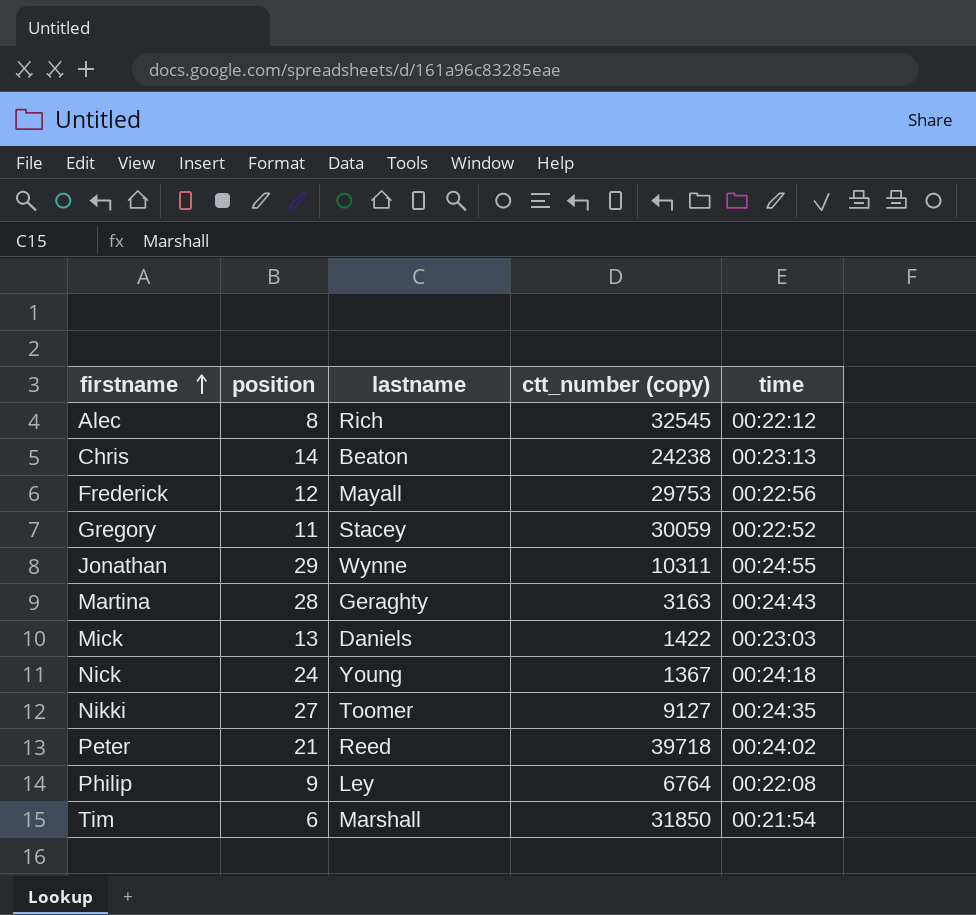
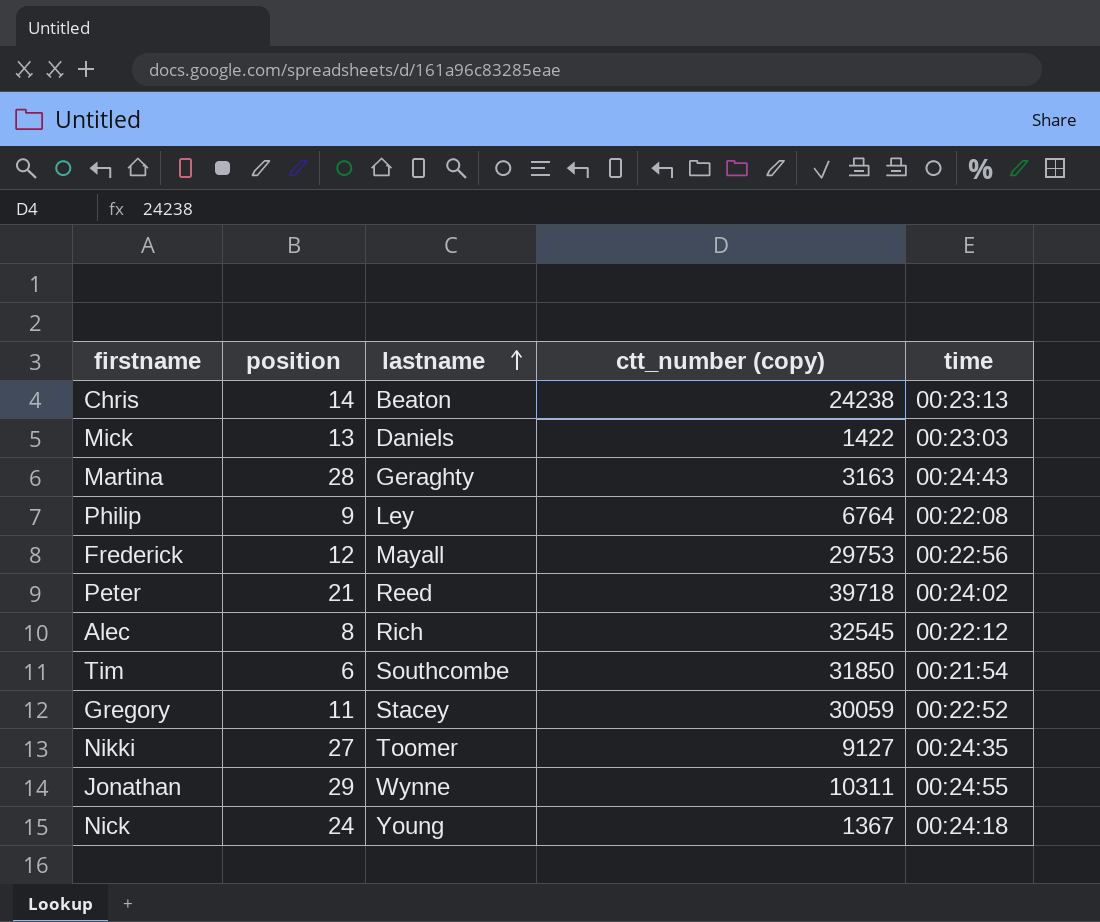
row order: firstname ascending -> lastname ascending
Tim | lastname: Marshall -> Southcombe

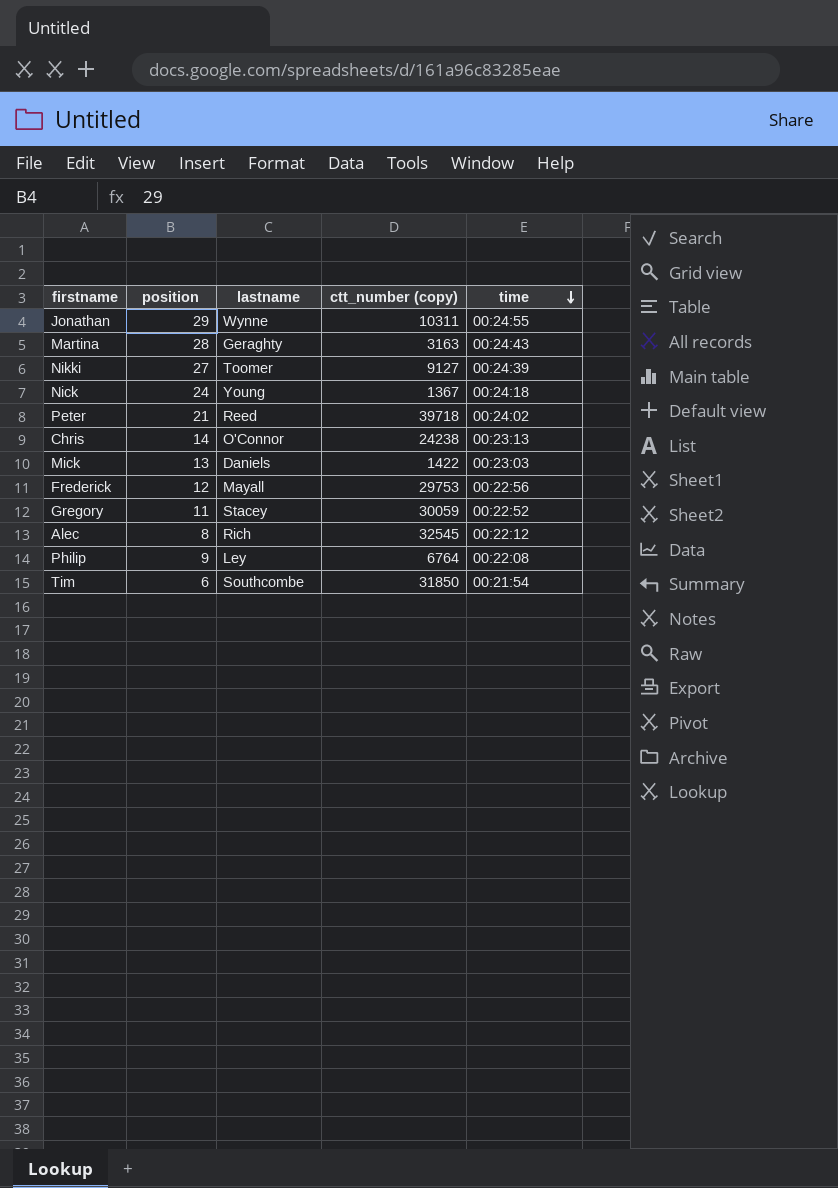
row order: lastname ascending -> time descending
Nikki | time: 00:24:35 -> 00:24:39
Chris | lastname: Beaton -> O'Connor

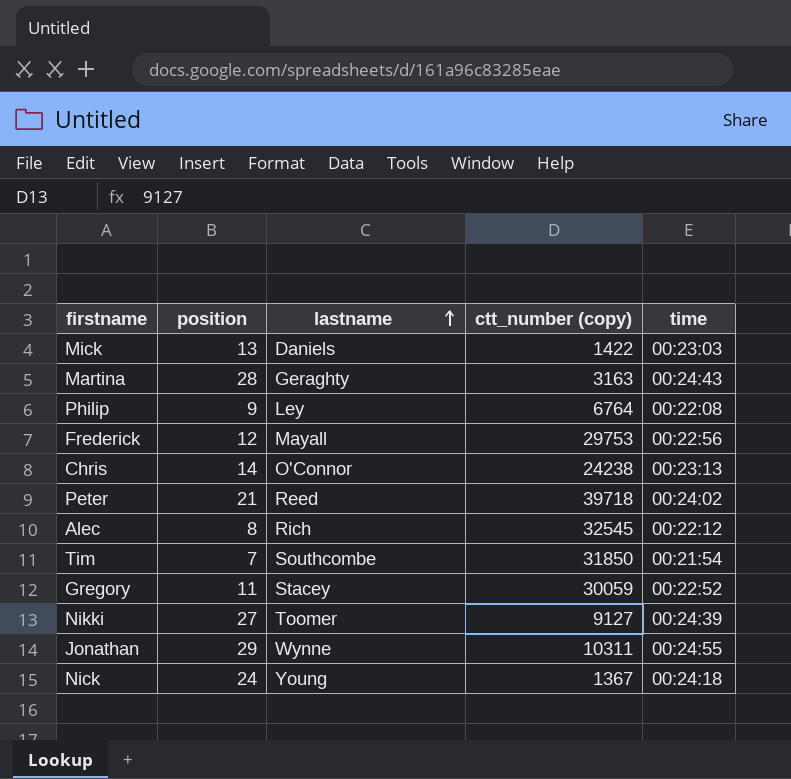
row order: time descending -> lastname ascending
Tim | position: 6 -> 7

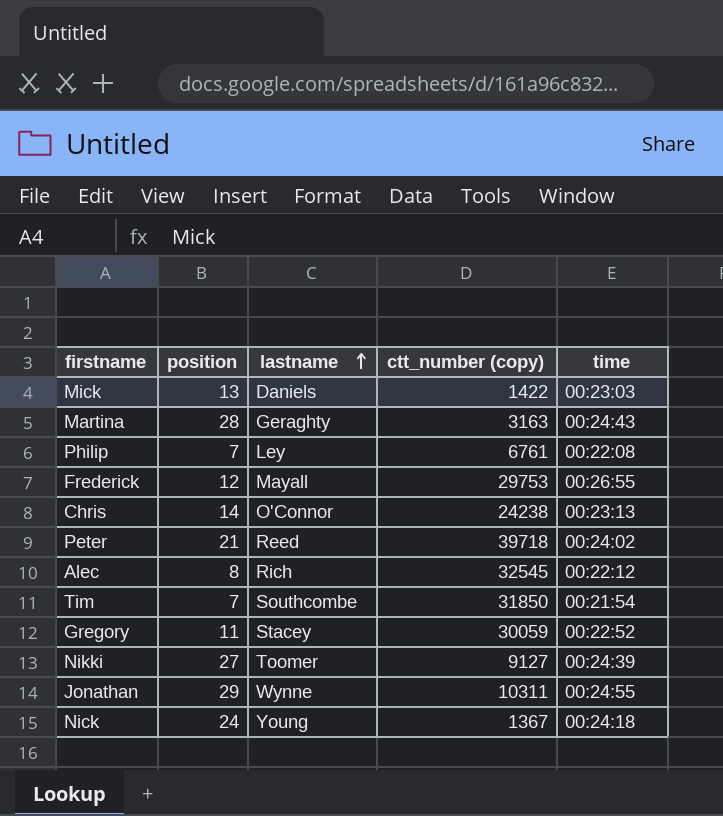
Philip | position: 9 -> 7
Philip | ctt_number (copy): 6764 -> 6761
Frederick | time: 00:22:56 -> 00:26:55

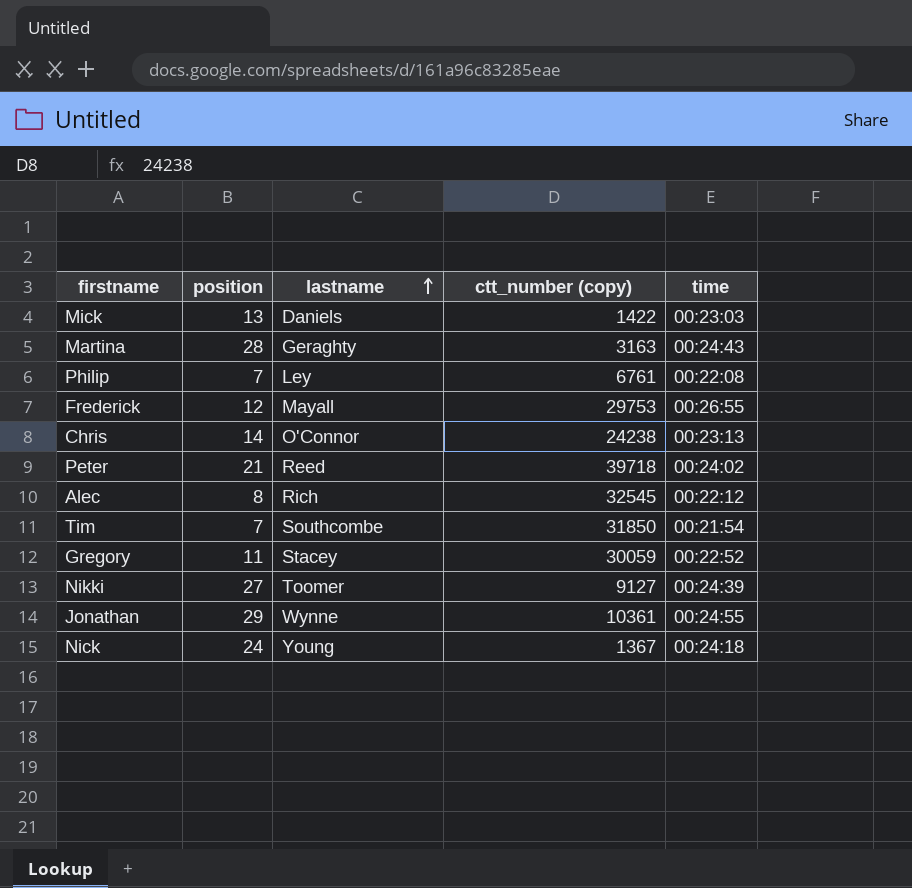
Jonathan | ctt_number (copy): 10311 -> 10361

